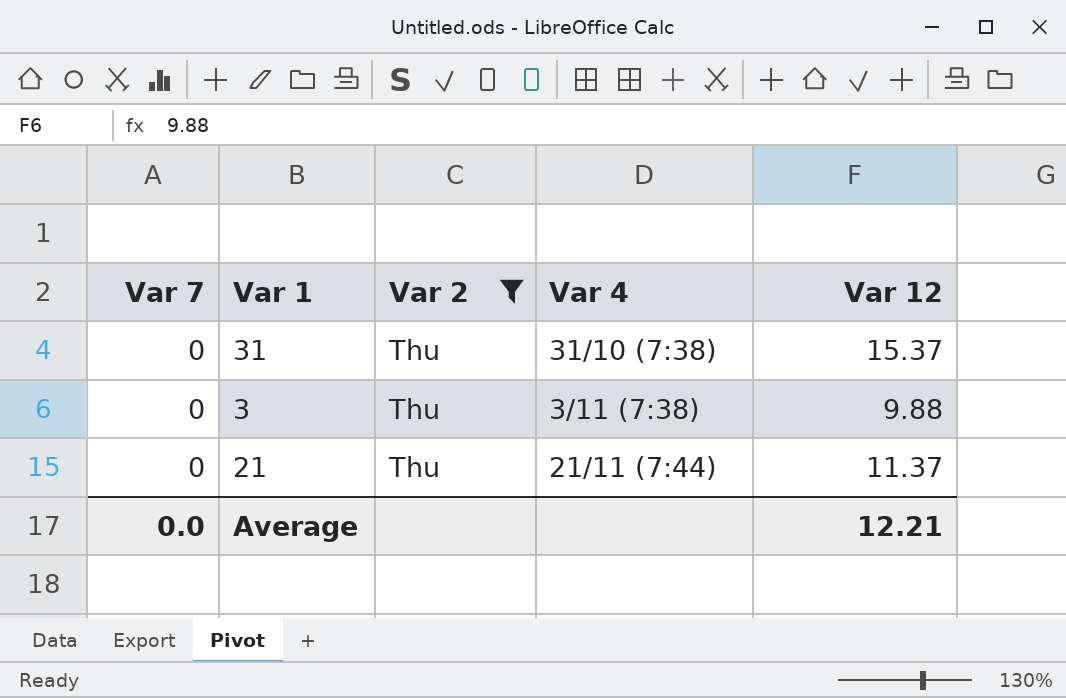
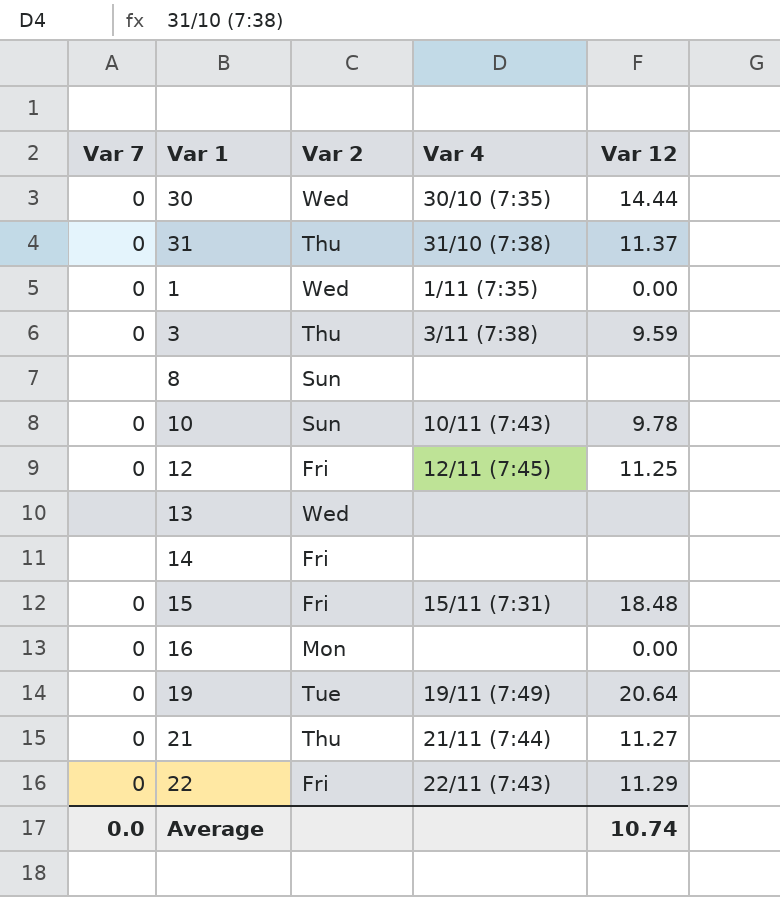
filter: Var 2 = Thu -> none
31 | Var 12: 15.37 -> 11.37
3 | Var 12: 9.88 -> 9.59
21 | Var 12: 11.37 -> 11.27
Average | Var 12: 12.21 -> 10.74

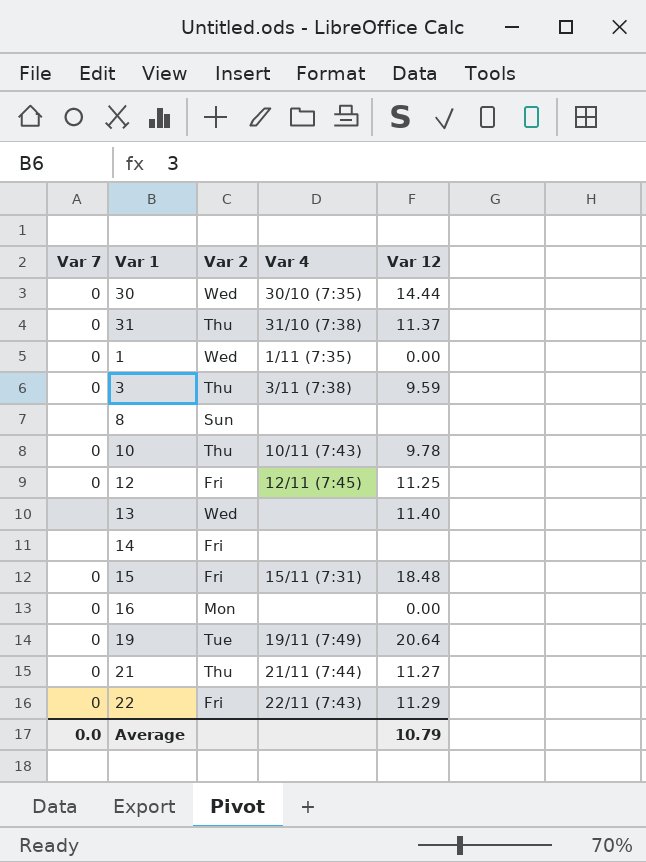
10 | Var 2: Sun -> Thu
13 | Var 12: none -> 11.40
Average | Var 12: 10.74 -> 10.79

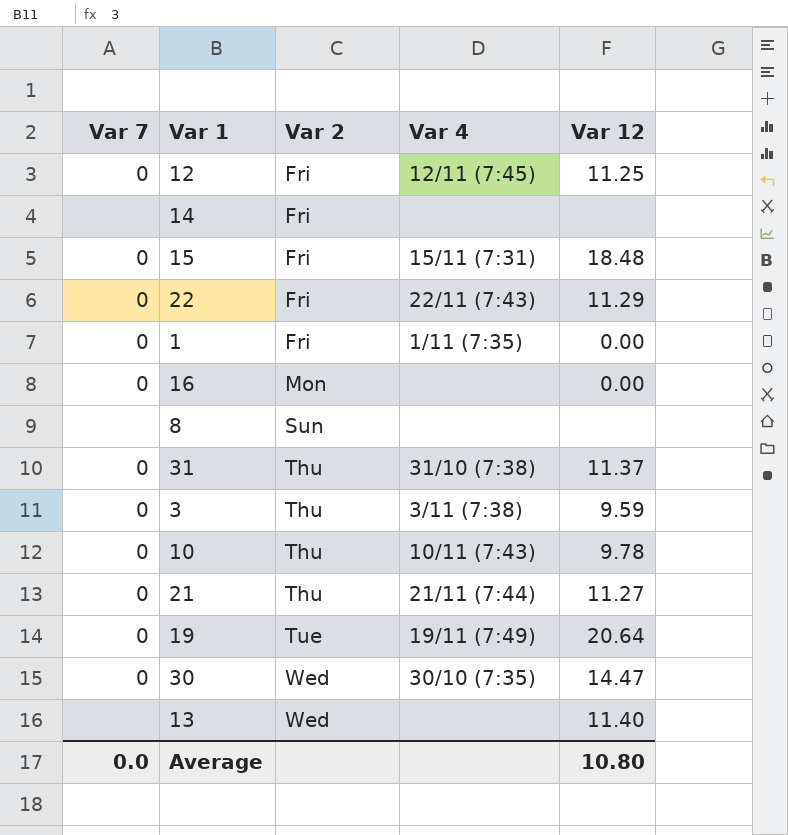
row order: none -> Var 2 ascending
1 | Var 2: Wed -> Fri
30 | Var 12: 14.44 -> 14.47
Average | Var 12: 10.79 -> 10.80

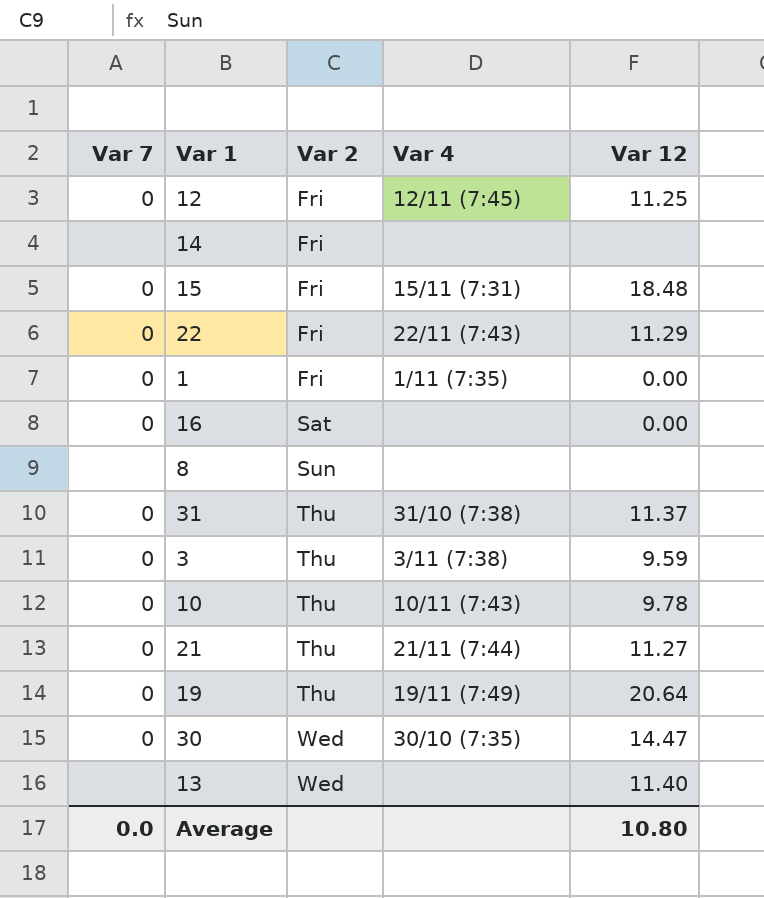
16 | Var 2: Mon -> Sat
19 | Var 2: Tue -> Thu

